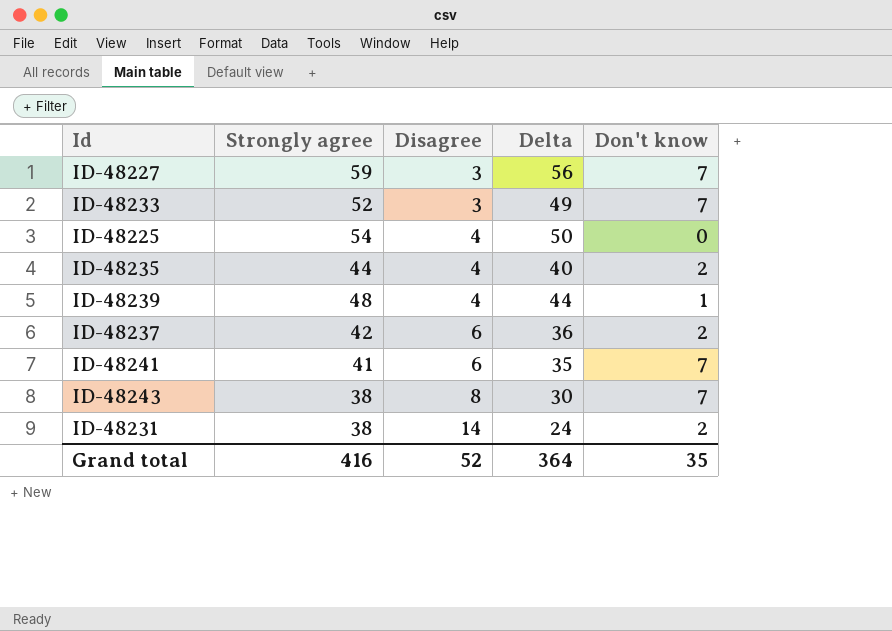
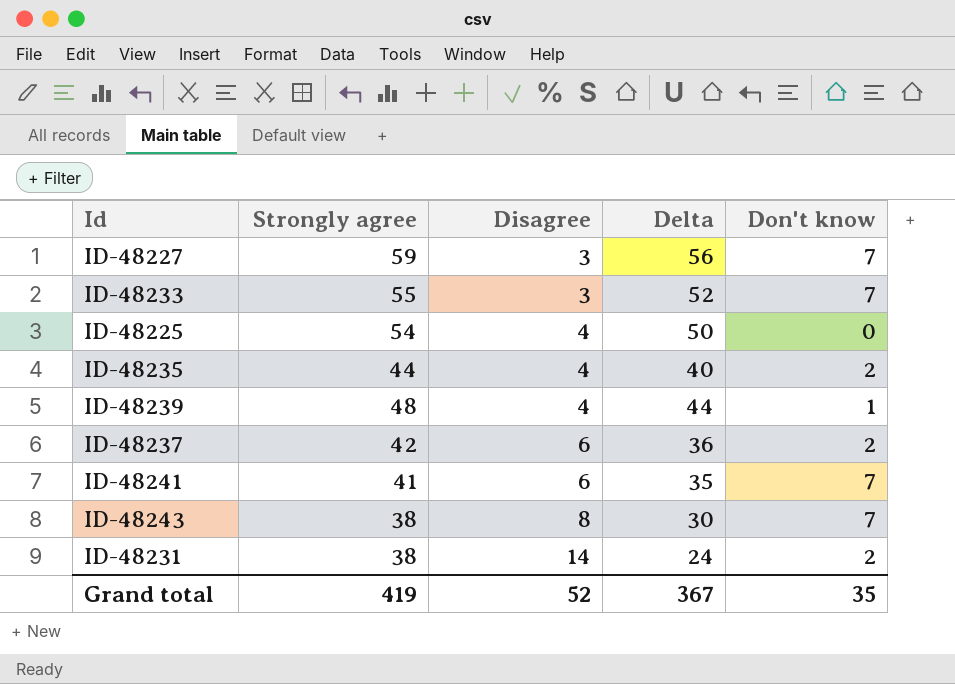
ID-48233 | Strongly agree: 52 -> 55
ID-48233 | Delta: 49 -> 52
Grand total | Strongly agree: 416 -> 419
Grand total | Delta: 364 -> 367

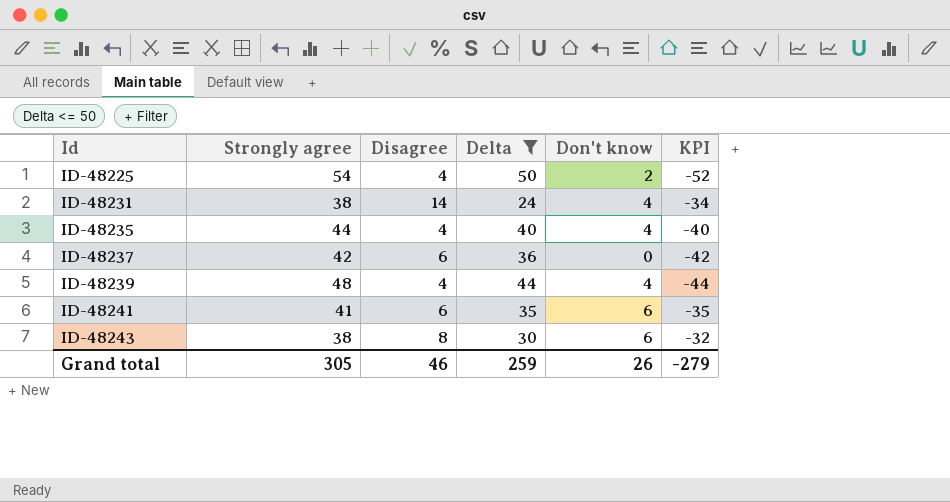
filter: none -> Delta <= 50
row order: Disagree ascending -> Id ascending
column KPI | formula: none -> [Don't know] - [Strongly agree]
ID-48225 | Don't know: 0 -> 2
ID-48231 | Don't know: 2 -> 4
ID-48235 | Don't know: 2 -> 4
ID-48237 | Don't know: 2 -> 0
ID-48239 | Don't know: 1 -> 4
ID-48241 | Don't know: 7 -> 6
ID-48243 | Don't know: 7 -> 6
Grand total | Strongly agree: 419 -> 305
Grand total | Disagree: 52 -> 46
Grand total | Delta: 367 -> 259
Grand total | Don't know: 35 -> 26

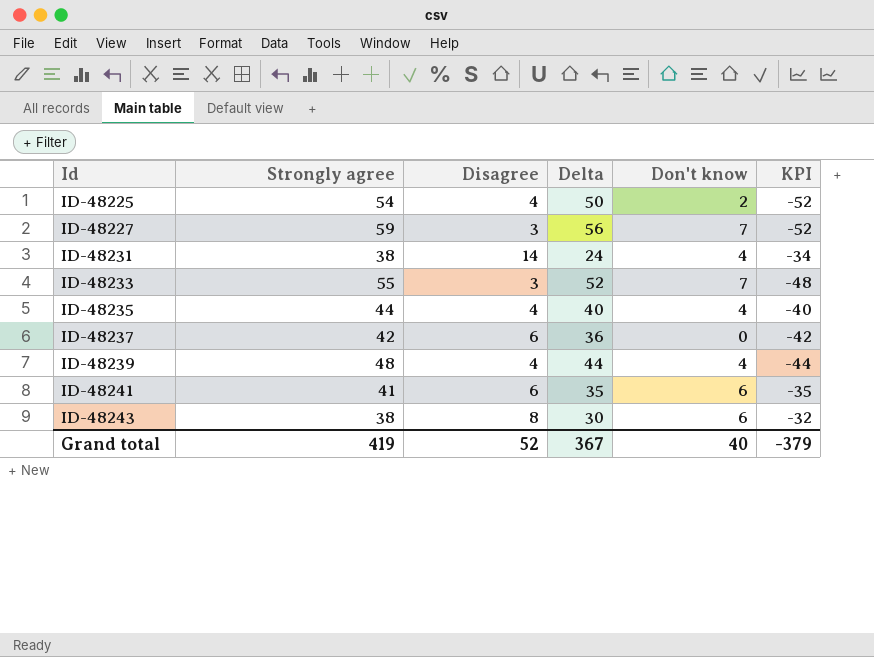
filter: Delta <= 50 -> none
Grand total | Strongly agree: 305 -> 419
Grand total | Disagree: 46 -> 52
Grand total | Delta: 259 -> 367
Grand total | Don't know: 26 -> 40
Grand total | KPI: -279 -> -379

